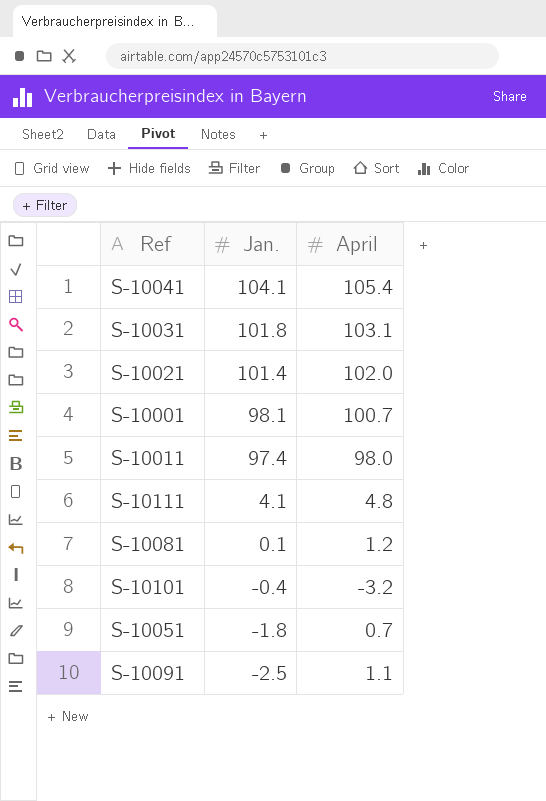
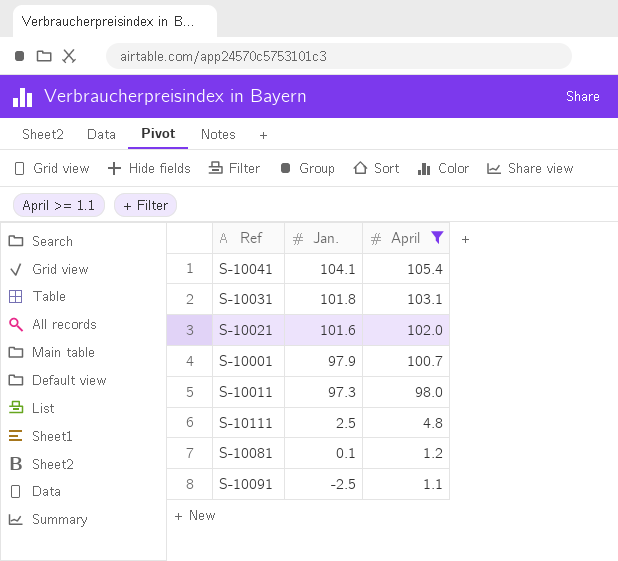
filter: none -> April >= 1.1
S-10021 | Jan.: 101.4 -> 101.6
S-10001 | Jan.: 98.1 -> 97.9
S-10011 | Jan.: 97.4 -> 97.3
S-10111 | Jan.: 4.1 -> 2.5

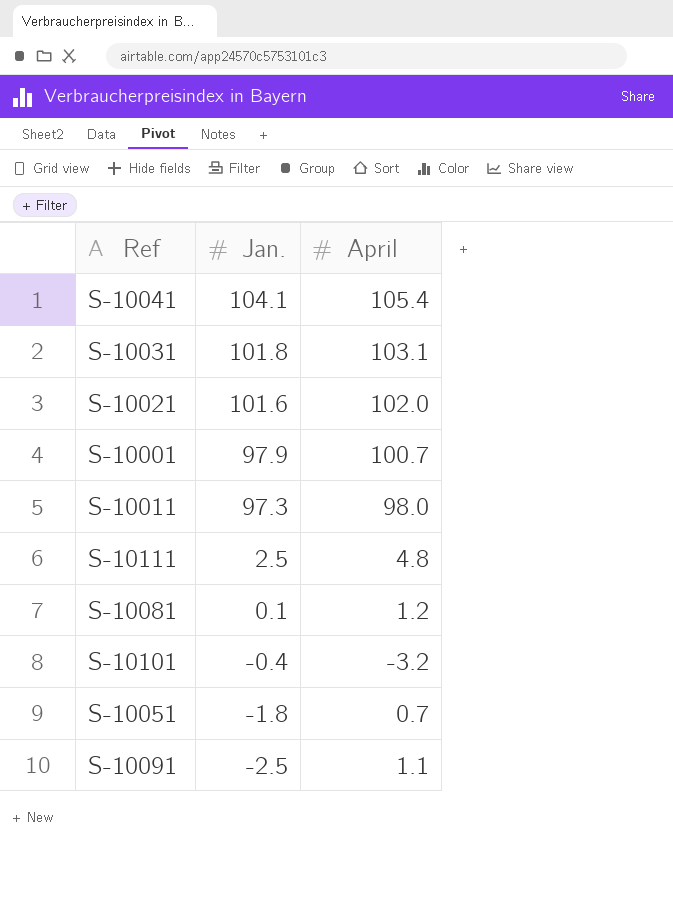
filter: April >= 1.1 -> none

